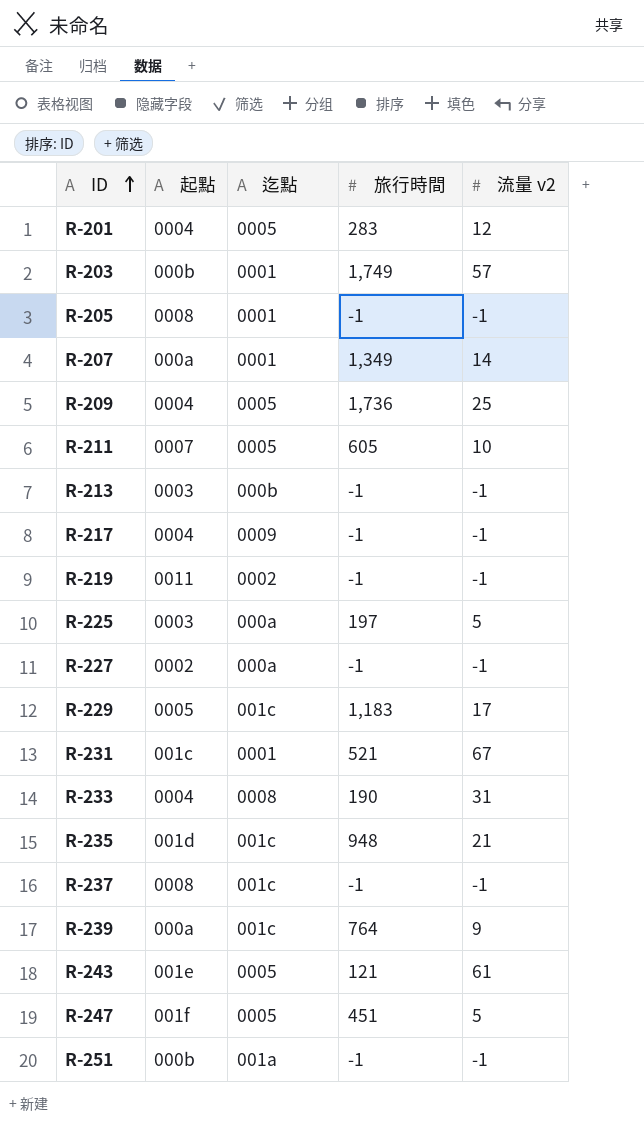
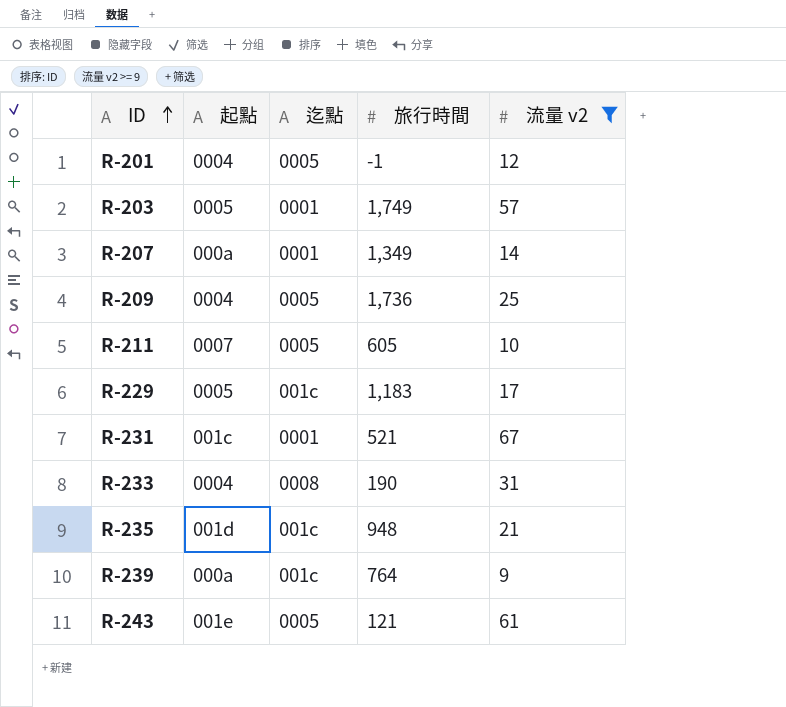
filter: none -> 流量 v2 >= 9
R-201 | 旅行時間: 283 -> -1
R-203 | 起點: 000b -> 0005

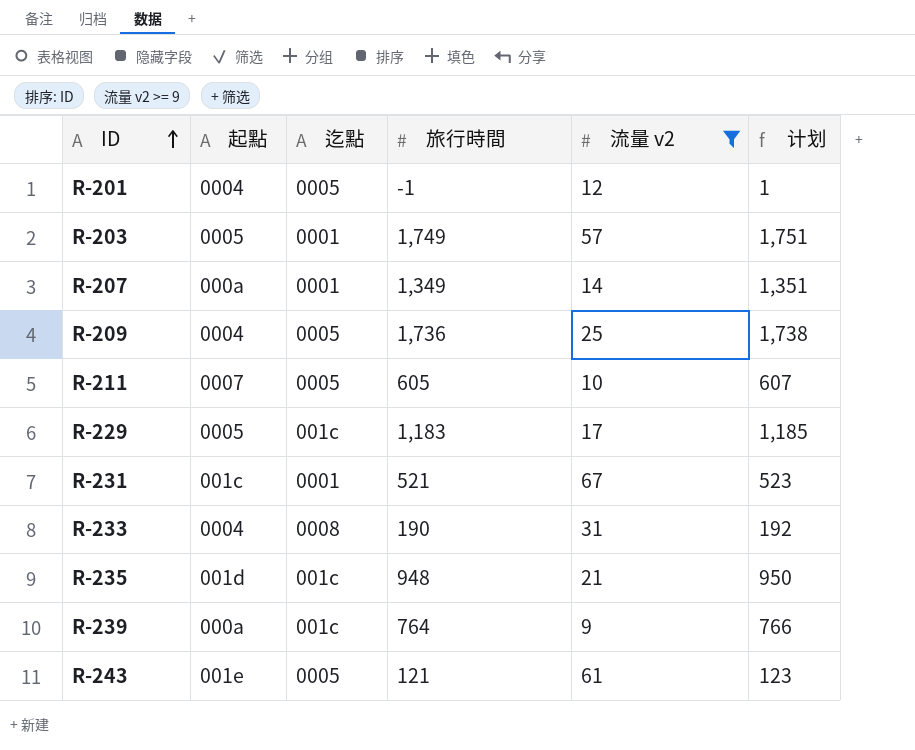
column 计划 | formula: none -> [旅行時間] + 2

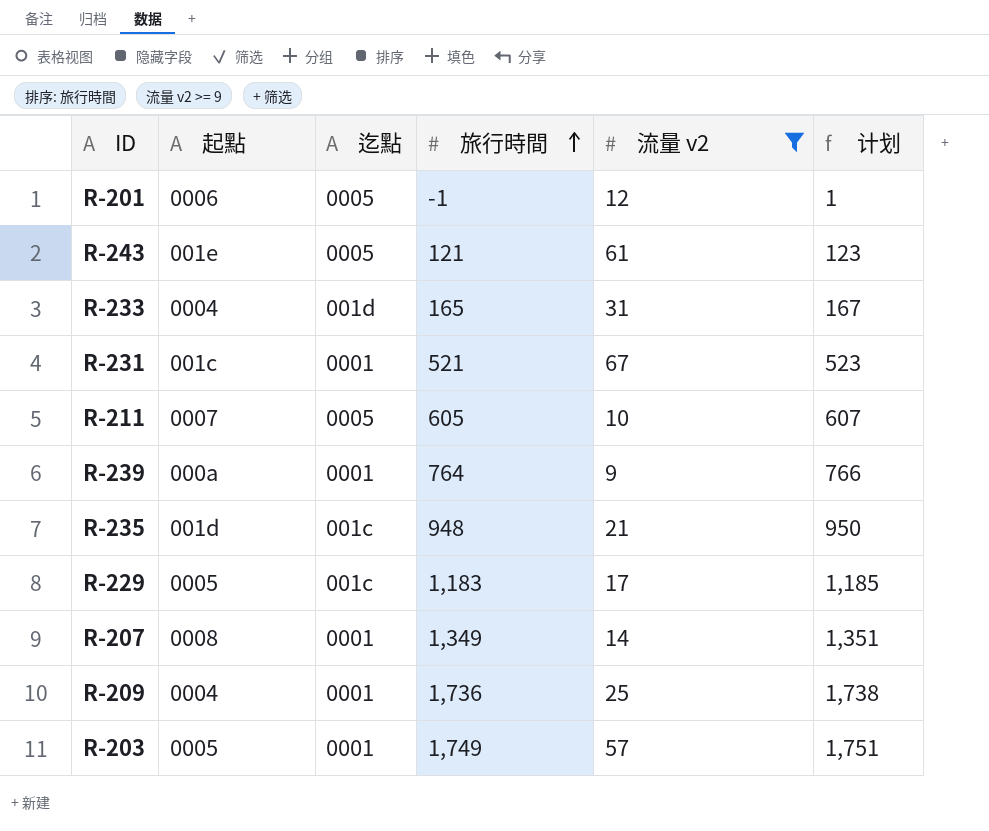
row order: ID ascending -> 旅行時間 ascending
R-201 | 起點: 0004 -> 0006
R-233 | 迄點: 0008 -> 001d
R-233 | 旅行時間: 190 -> 165
R-233 | 计划: 192 -> 167
R-239 | 迄點: 001c -> 0001
R-207 | 起點: 000a -> 0008
R-209 | 迄點: 0005 -> 0001

